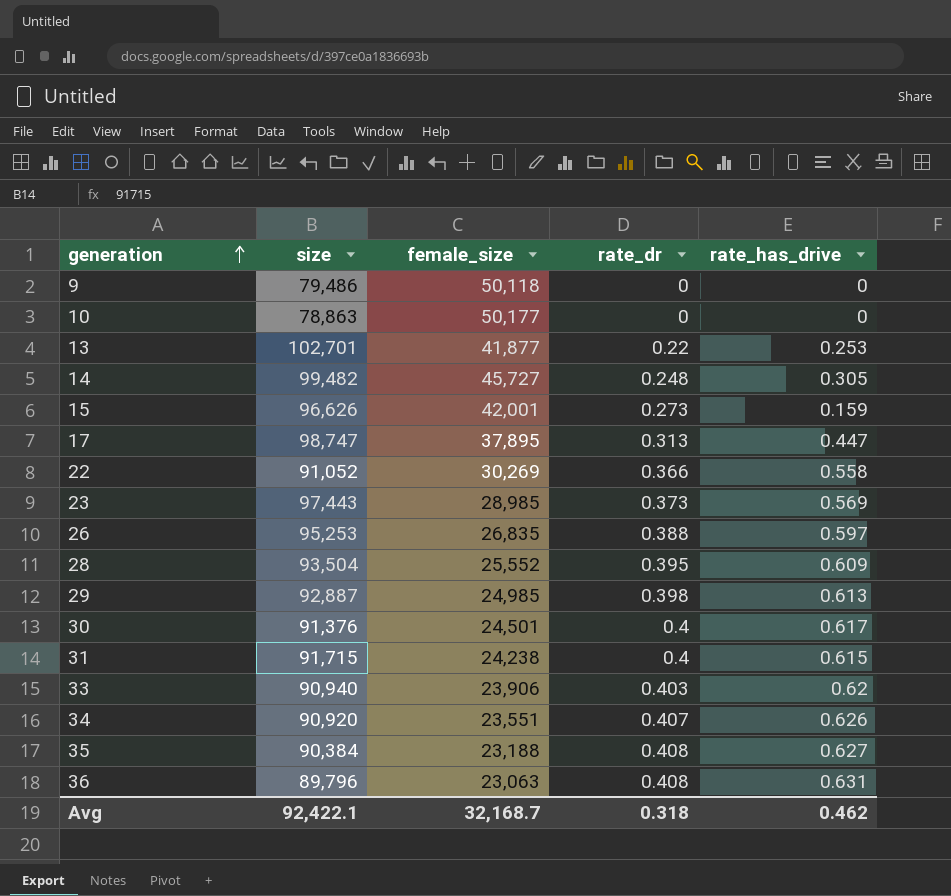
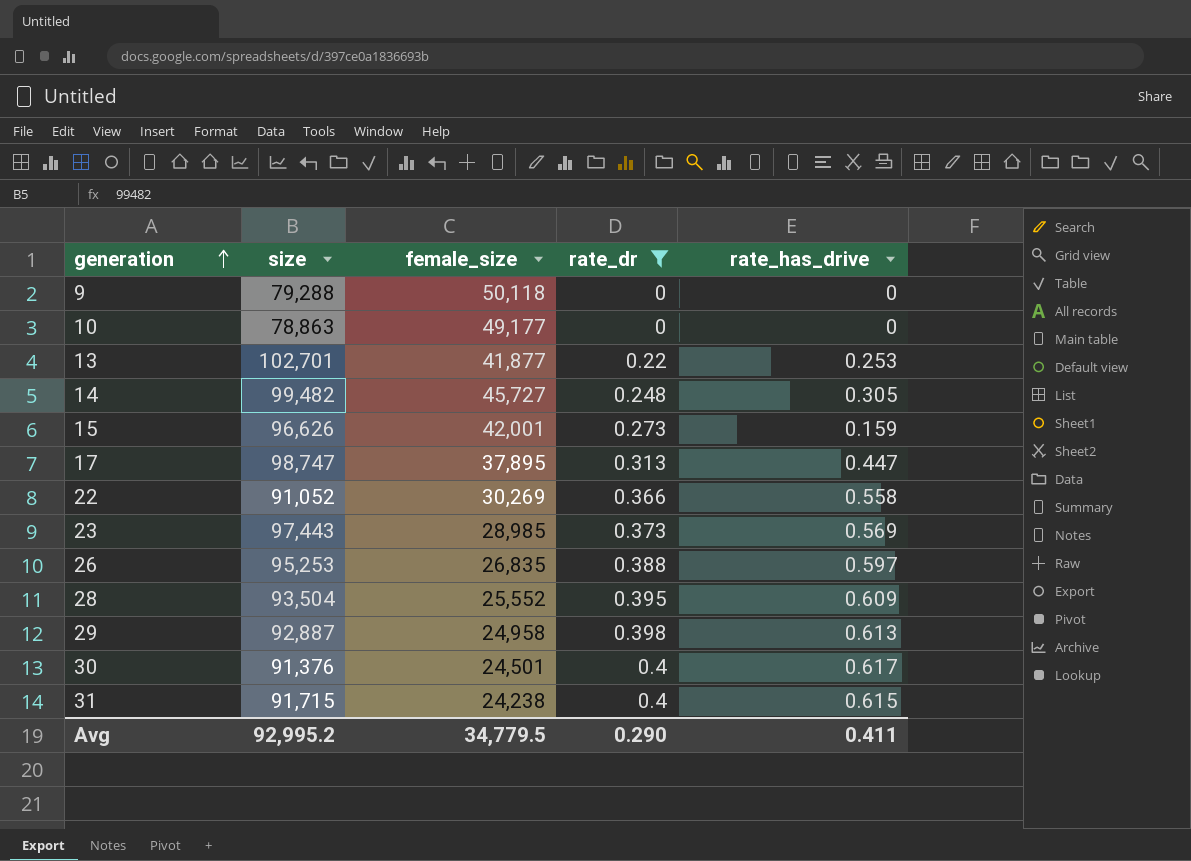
filter: none -> rate_dr <= 0.4
9 | size: 79,486 -> 79,288
10 | female_size: 50,177 -> 49,177
29 | female_size: 24,985 -> 24,958
Avg | size: 92,422.1 -> 92,995.2
Avg | female_size: 32,168.7 -> 34,779.5
Avg | rate_dr: 0.318 -> 0.290
Avg | rate_has_drive: 0.462 -> 0.411

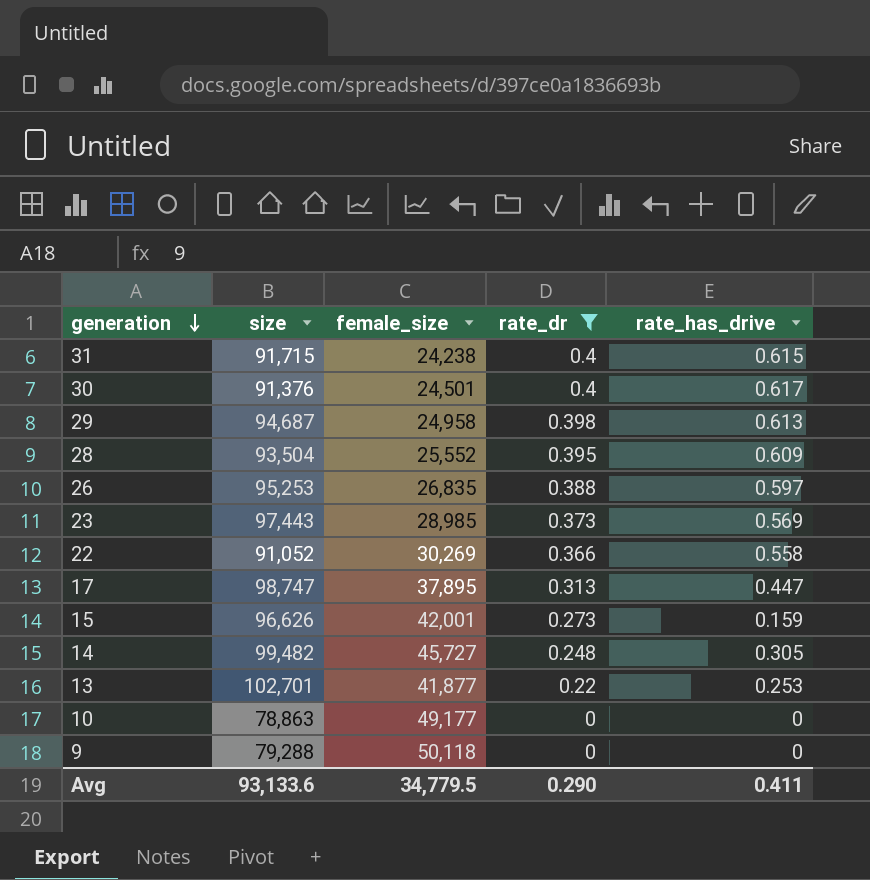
row order: generation ascending -> generation descending
29 | size: 92,887 -> 94,687
Avg | size: 92,995.2 -> 93,133.6

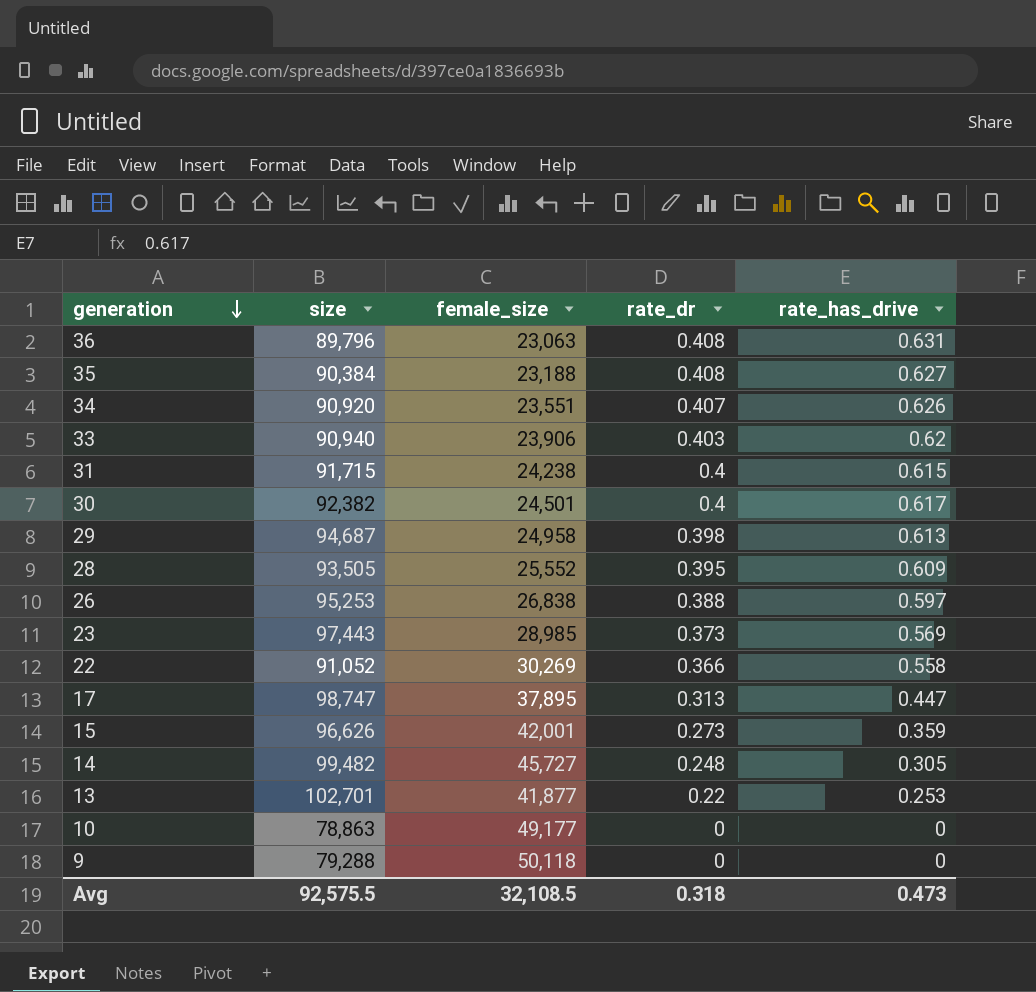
filter: rate_dr <= 0.4 -> none
30 | size: 91,376 -> 92,382
28 | size: 93,504 -> 93,505
26 | female_size: 26,835 -> 26,838
15 | rate_has_drive: 0.159 -> 0.359
Avg | size: 93,133.6 -> 92,575.5
Avg | female_size: 34,779.5 -> 32,108.5
Avg | rate_dr: 0.290 -> 0.318
Avg | rate_has_drive: 0.411 -> 0.473

